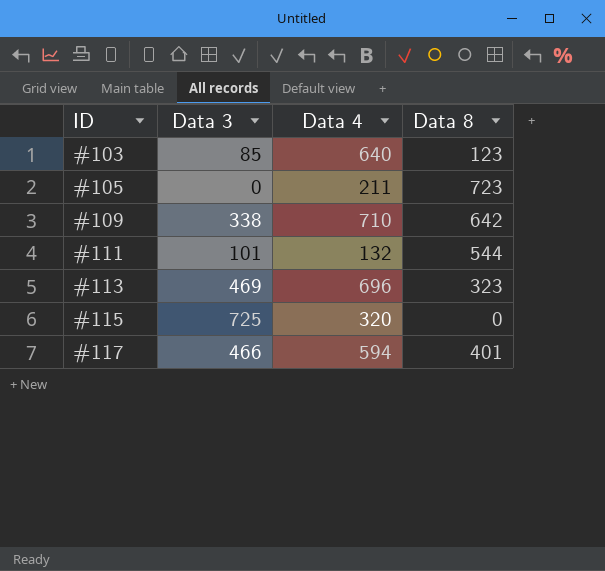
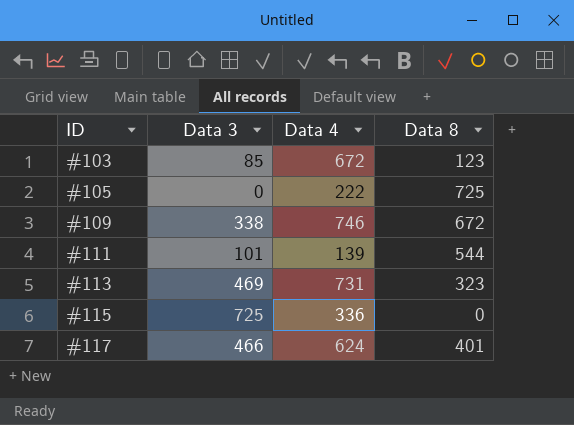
#103 | Data 4: 640 -> 672
#105 | Data 4: 211 -> 222
#105 | Data 8: 723 -> 725
#109 | Data 4: 710 -> 746
#109 | Data 8: 642 -> 672
#111 | Data 4: 132 -> 139
#113 | Data 4: 696 -> 731
#115 | Data 4: 320 -> 336
#117 | Data 4: 594 -> 624

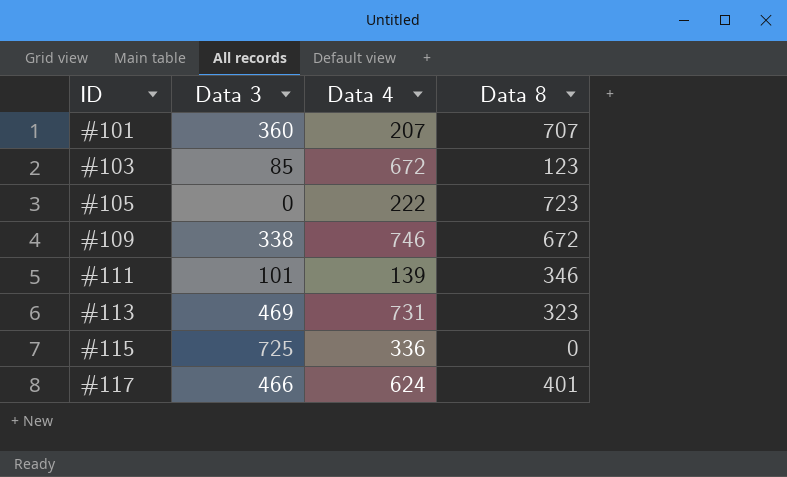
row #101: none -> 360 | 207 | 707
#105 | Data 8: 725 -> 723
#111 | Data 8: 544 -> 346

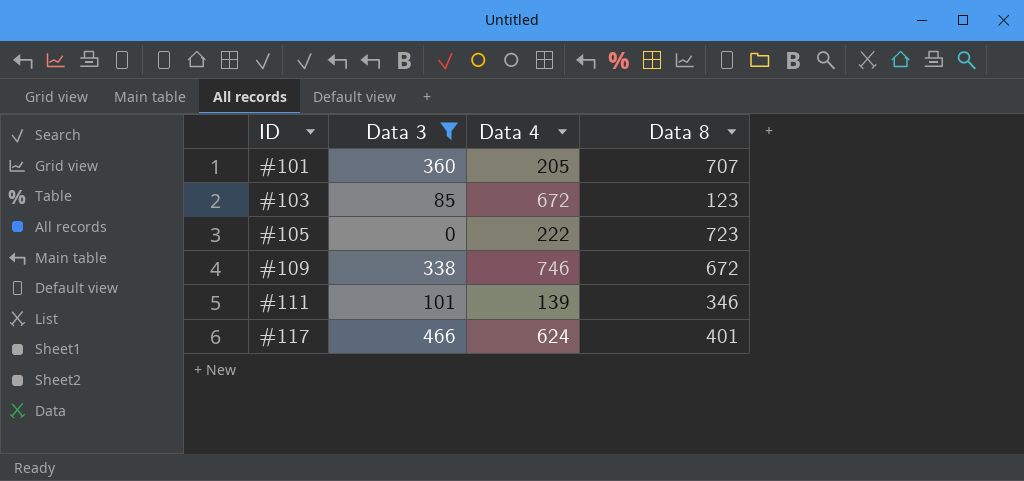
filter: none -> Data 3 <= 466
#101 | Data 4: 207 -> 205

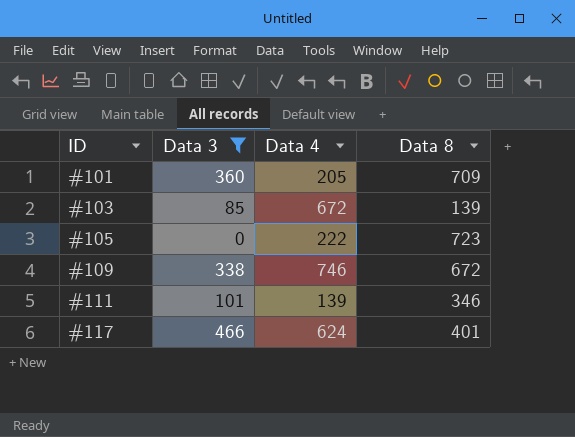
#101 | Data 8: 707 -> 709
#103 | Data 8: 123 -> 139

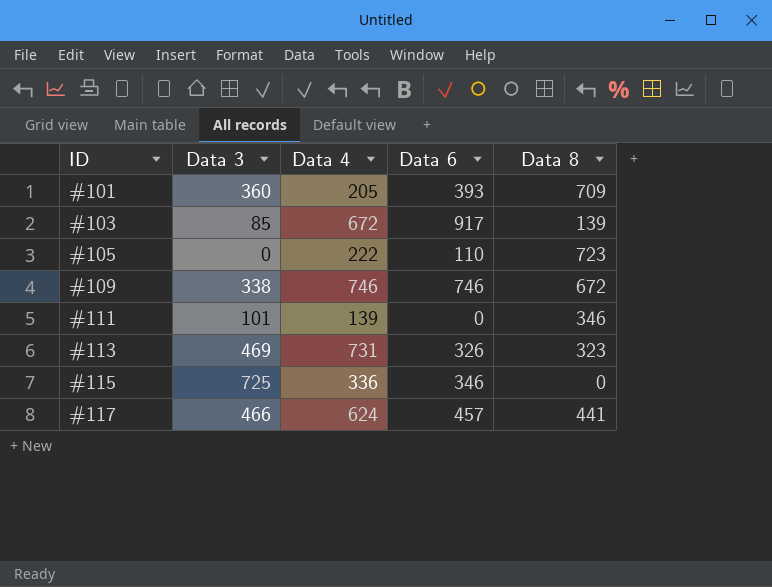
filter: Data 3 <= 466 -> none
column Data 6 | position: none -> 4
#117 | Data 8: 401 -> 441

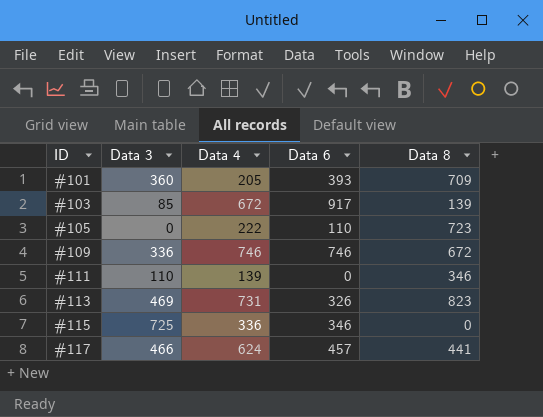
#109 | Data 3: 338 -> 336
#111 | Data 3: 101 -> 110
#113 | Data 8: 323 -> 823

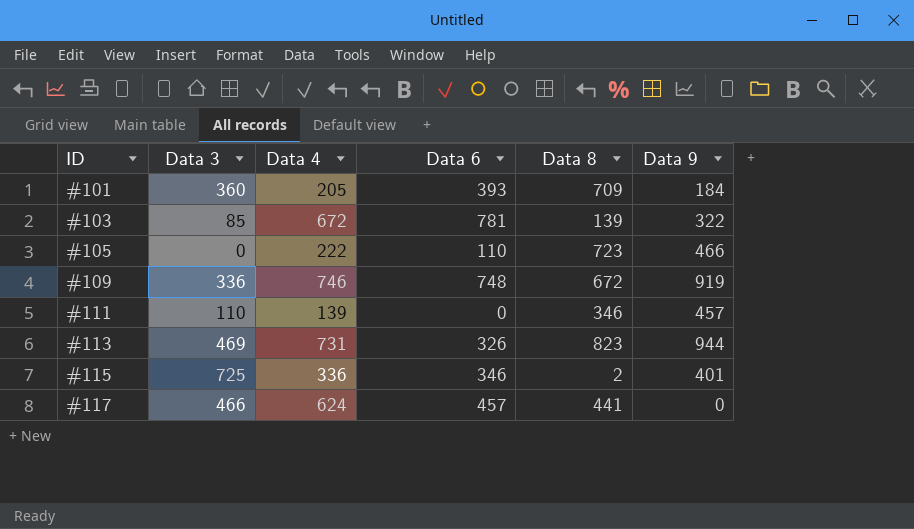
column Data 9 | position: none -> 6
#103 | Data 6: 917 -> 781
#109 | Data 6: 746 -> 748
#115 | Data 8: 0 -> 2

